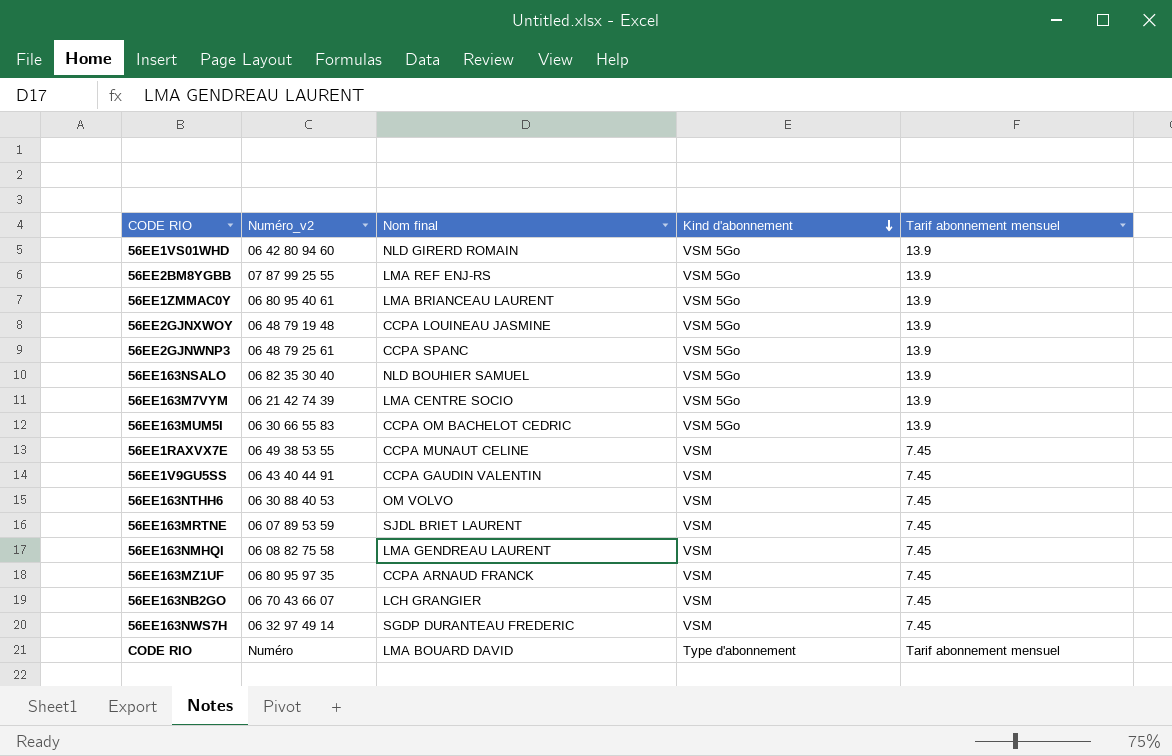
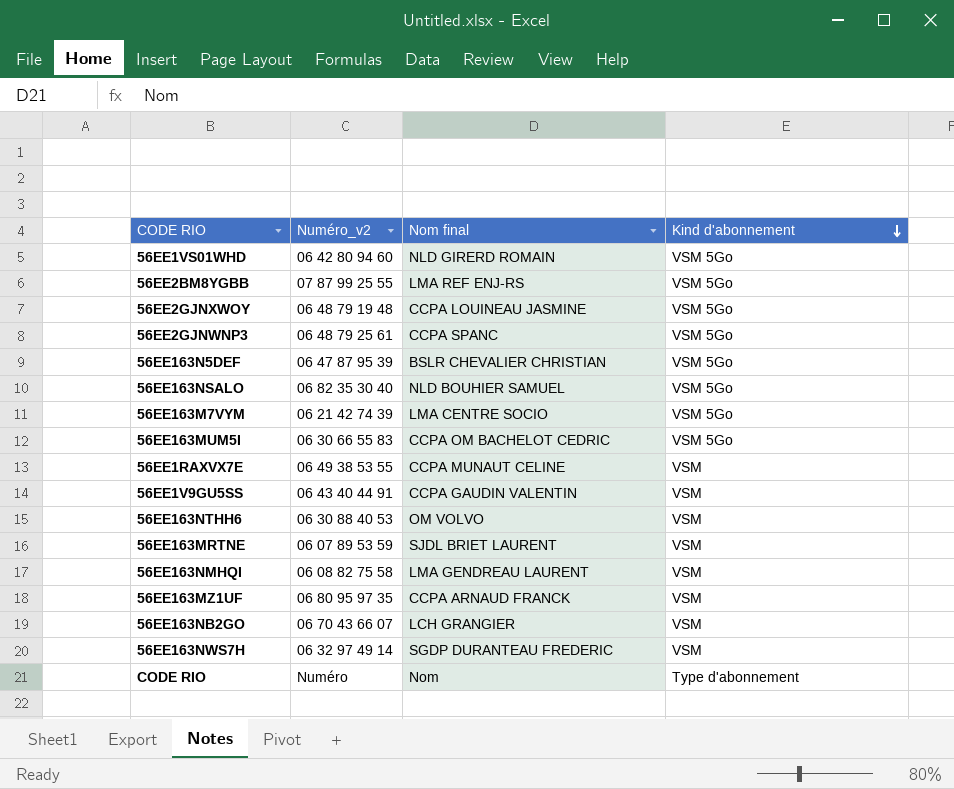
column Tarif abonnement mensuel | position: 5 -> none
row 56EE1ZMMAC0Y: 06 80 95 40 61 | LMA BRIANCEAU LAURENT | VSM 5Go | 13.9 -> none
row 56EE163N5DEF: none -> 06 47 87 95 39 | BSLR CHEVALIER CHRISTIAN | VSM 5Go
CODE RIO | Nom final: LMA BOUARD DAVID -> Nom

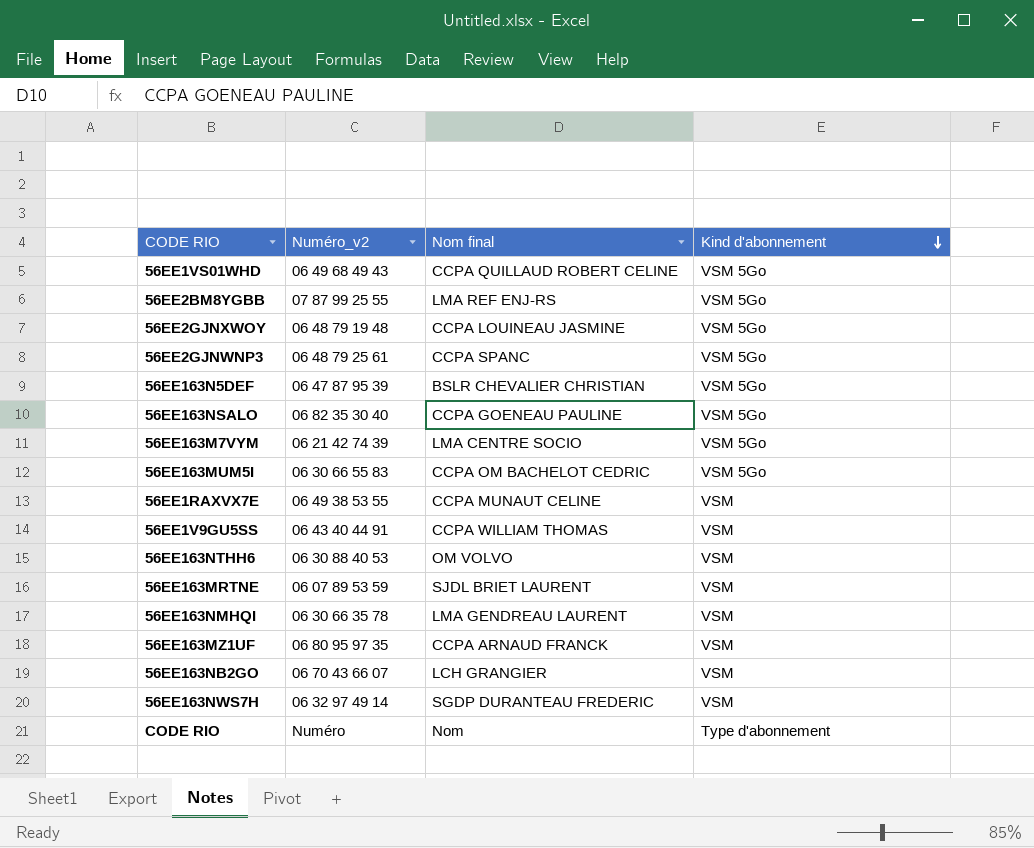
56EE1VS01WHD | Numéro_v2: 06 42 80 94 60 -> 06 49 68 49 43
56EE1VS01WHD | Nom final: NLD GIRERD ROMAIN -> CCPA QUILLAUD ROBERT CELINE
56EE163NSALO | Nom final: NLD BOUHIER SAMUEL -> CCPA GOENEAU PAULINE
56EE1V9GU5SS | Nom final: CCPA GAUDIN VALENTIN -> CCPA WILLIAM THOMAS
56EE163NMHQI | Numéro_v2: 06 08 82 75 58 -> 06 30 66 35 78

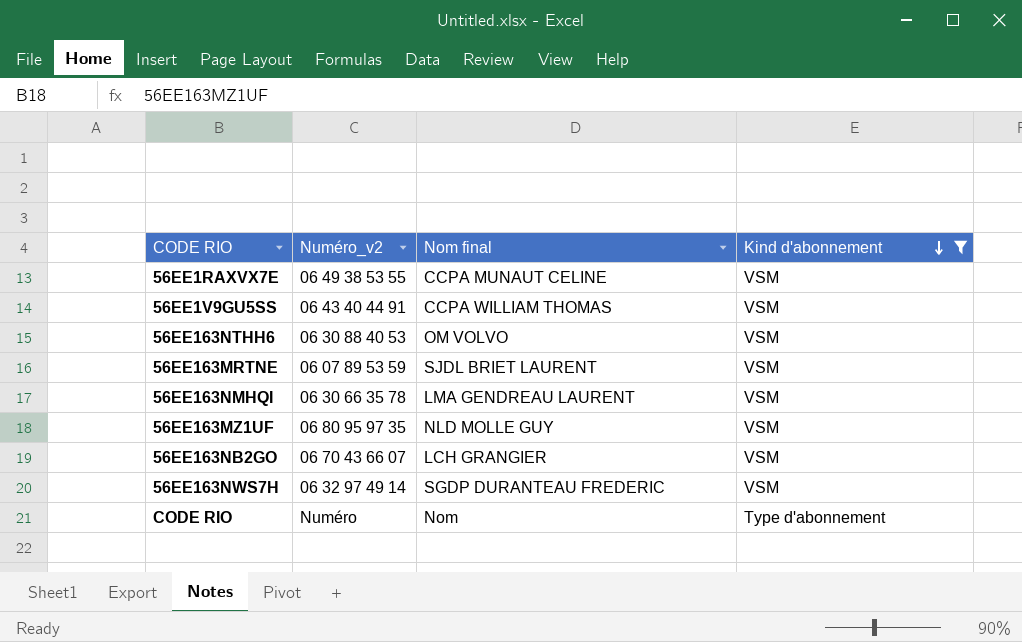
filter: none -> Kind d'abonnement != VSM 5Go
56EE163MZ1UF | Nom final: CCPA ARNAUD FRANCK -> NLD MOLLE GUY

